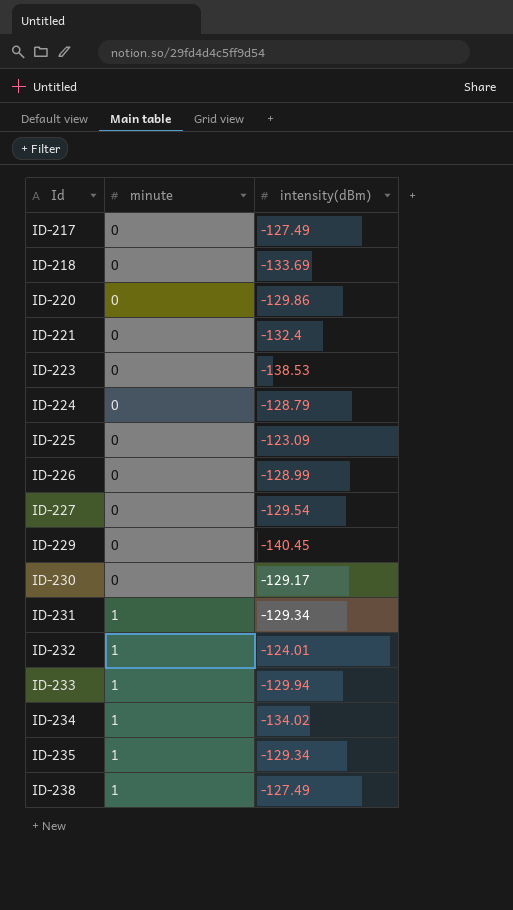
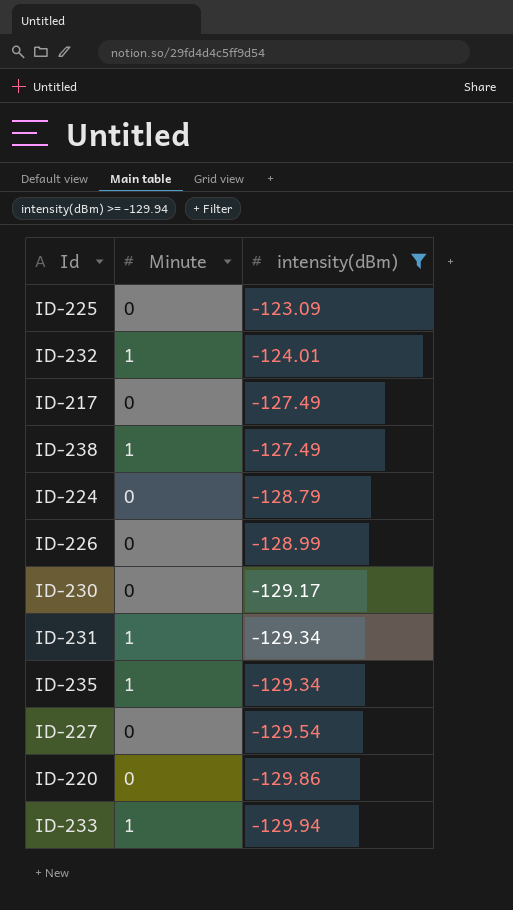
filter: none -> intensity(dBm) >= -129.94
row order: Id ascending -> intensity(dBm) descending
column name: minute -> Minute

